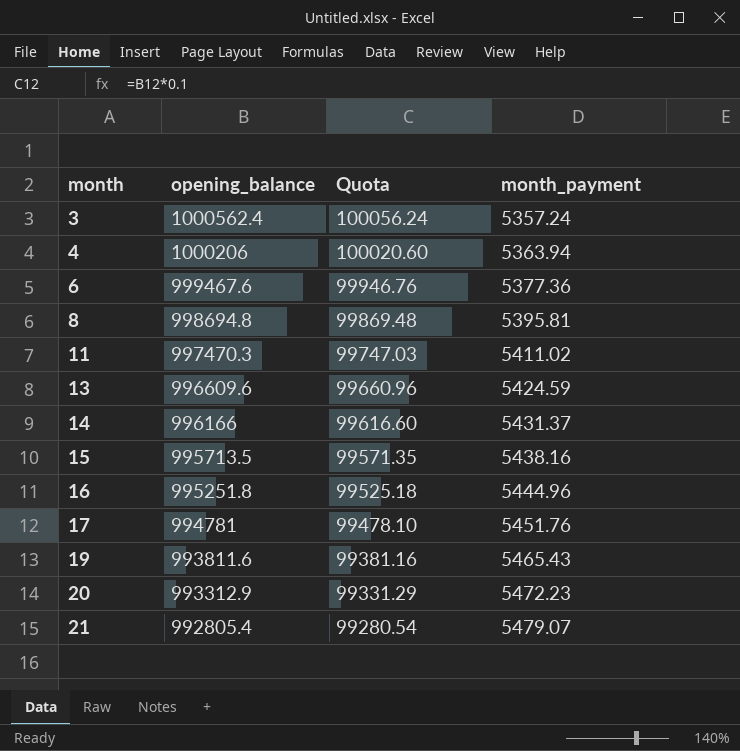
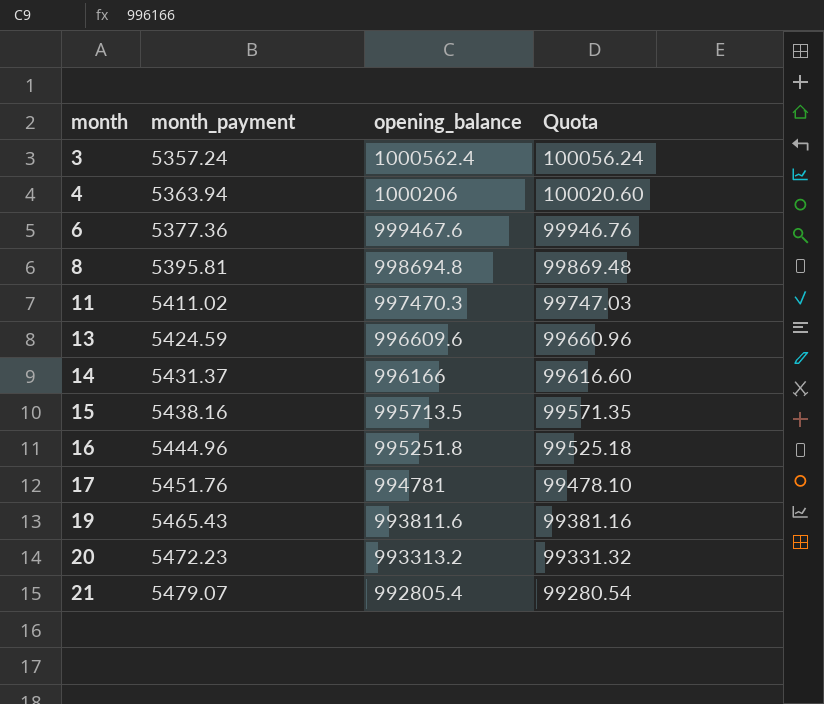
column month_payment | position: 4 -> 2
20 | opening_balance: 993312.9 -> 993313.2
20 | Quota: 99331.29 -> 99331.32

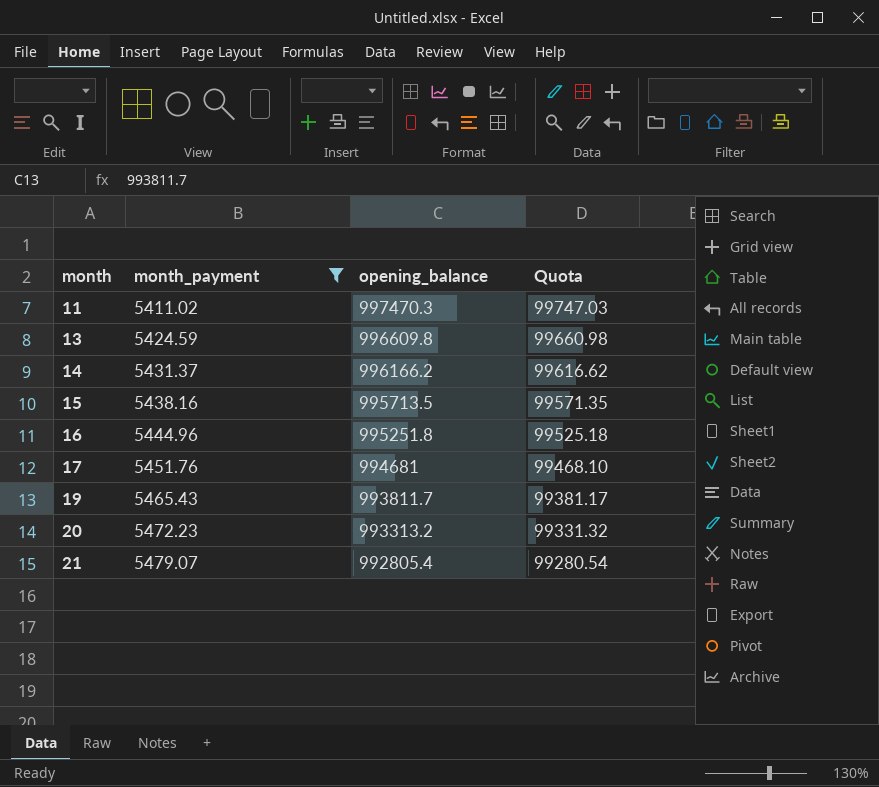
filter: none -> month_payment >= 5411.02
13 | opening_balance: 996609.6 -> 996609.8
13 | Quota: 99660.96 -> 99660.98
14 | opening_balance: 996166 -> 996166.2
14 | Quota: 99616.60 -> 99616.62
17 | opening_balance: 994781 -> 994681
17 | Quota: 99478.10 -> 99468.10
19 | opening_balance: 993811.6 -> 993811.7
19 | Quota: 99381.16 -> 99381.17

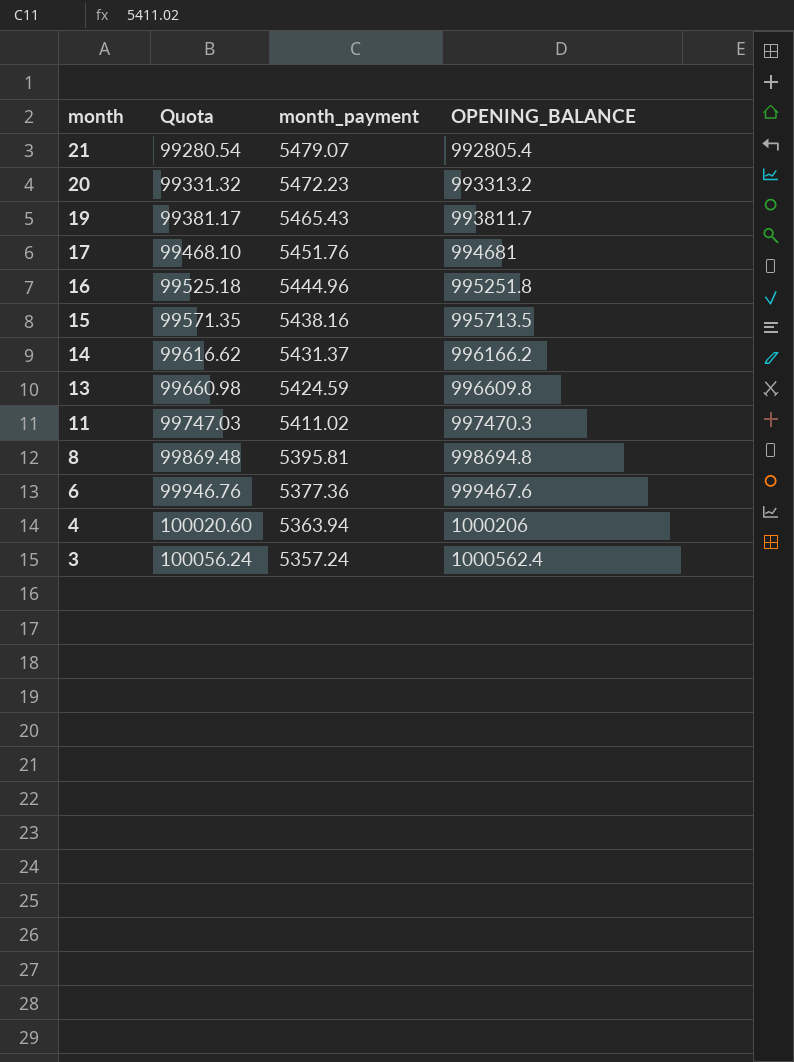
filter: month_payment >= 5411.02 -> none
row order: month ascending -> month descending
column Quota | position: 4 -> 2
column name: opening_balance -> OPENING_BALANCE

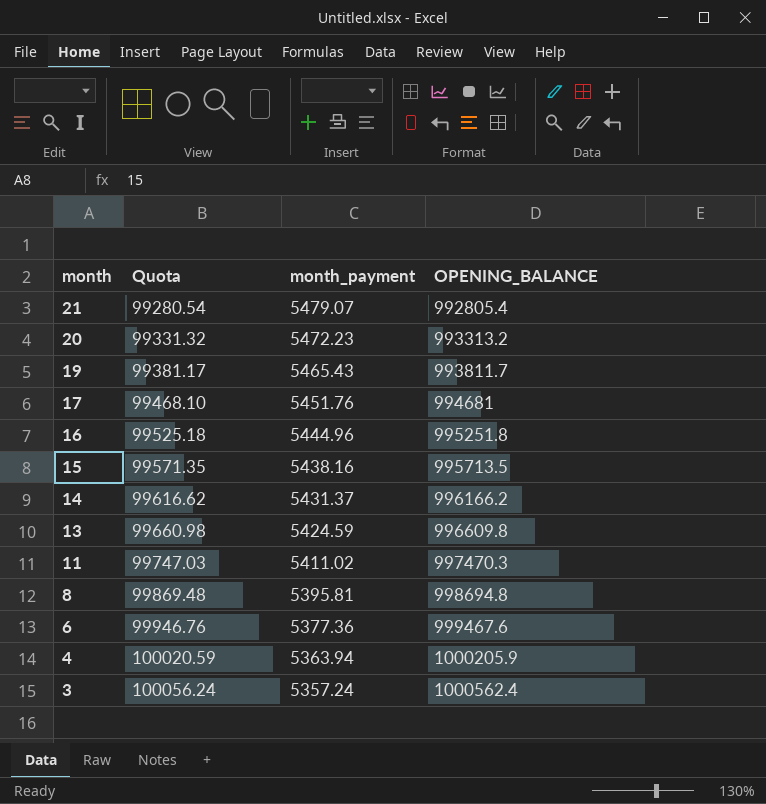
4 | Quota: 100020.60 -> 100020.59
4 | OPENING_BALANCE: 1000206 -> 1000205.9

